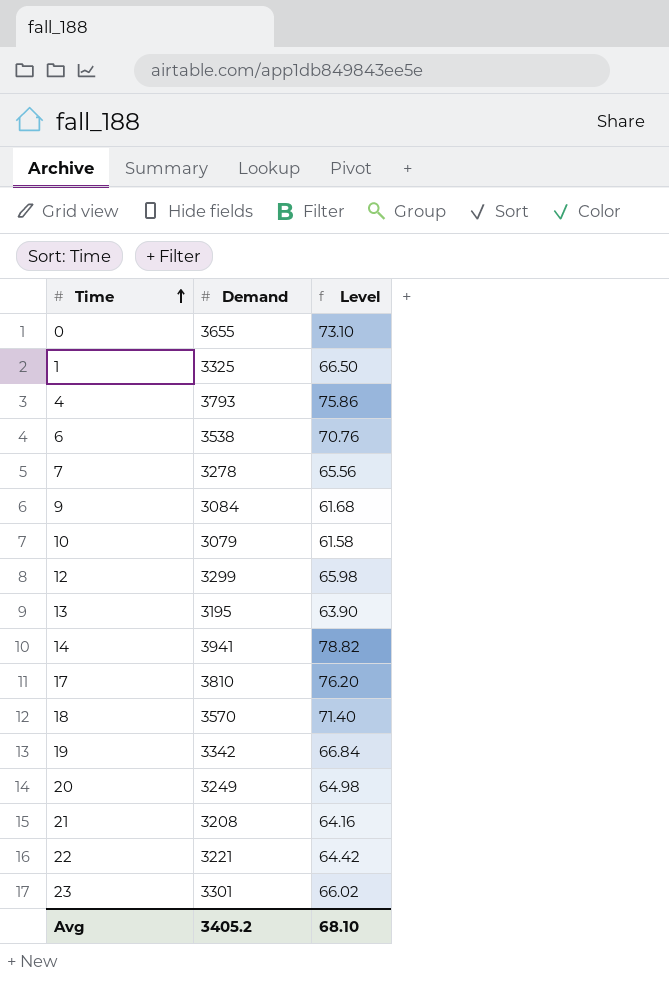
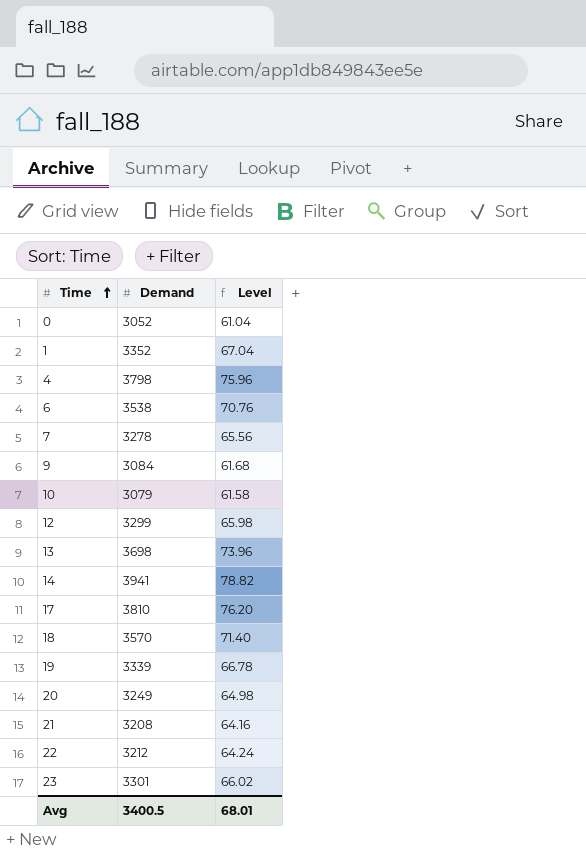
0 | Demand: 3655 -> 3052
0 | Level: 73.10 -> 61.04
1 | Demand: 3325 -> 3352
1 | Level: 66.50 -> 67.04
4 | Demand: 3793 -> 3798
4 | Level: 75.86 -> 75.96
13 | Demand: 3195 -> 3698
13 | Level: 63.90 -> 73.96
19 | Demand: 3342 -> 3339
19 | Level: 66.84 -> 66.78
22 | Demand: 3221 -> 3212
22 | Level: 64.42 -> 64.24
Avg | Demand: 3405.2 -> 3400.5
Avg | Level: 68.10 -> 68.01

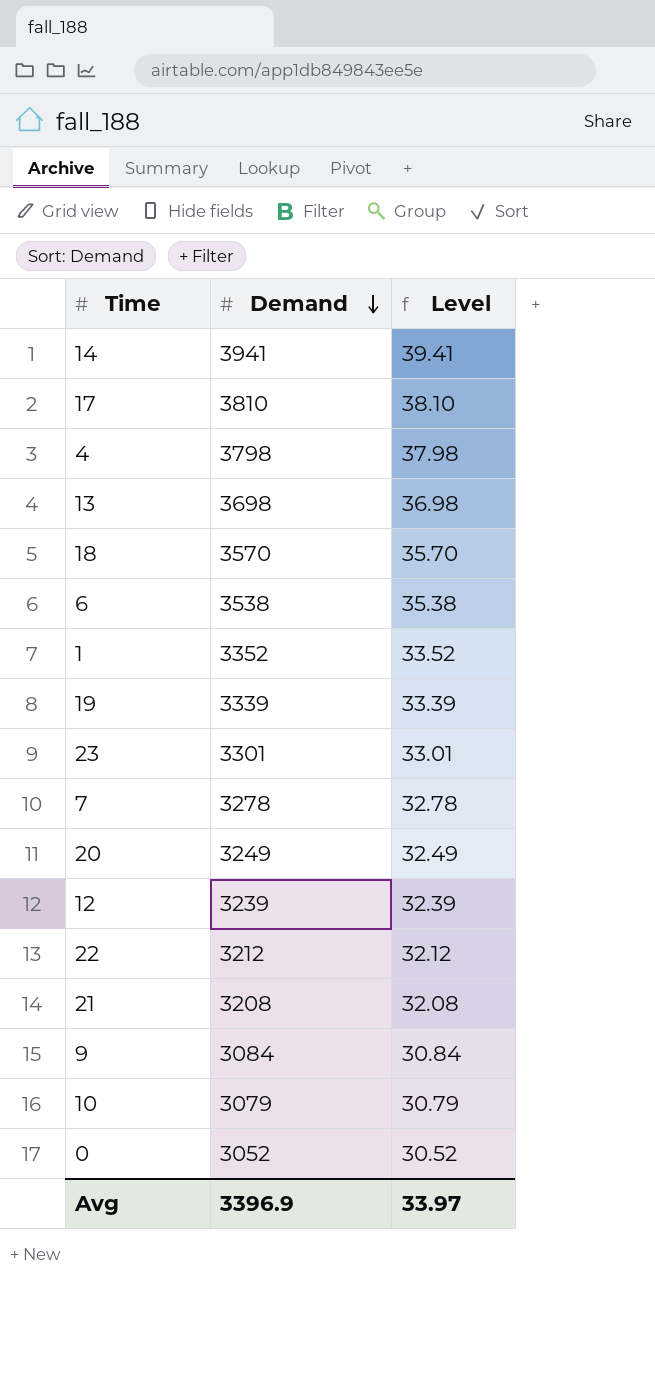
row order: Time ascending -> Demand descending
column Level | formula: [Demand] * 0.02 -> [Demand] * 0.01
12 | Demand: 3299 -> 3239
Avg | Demand: 3400.5 -> 3396.9
Avg | Level: 68.01 -> 33.97

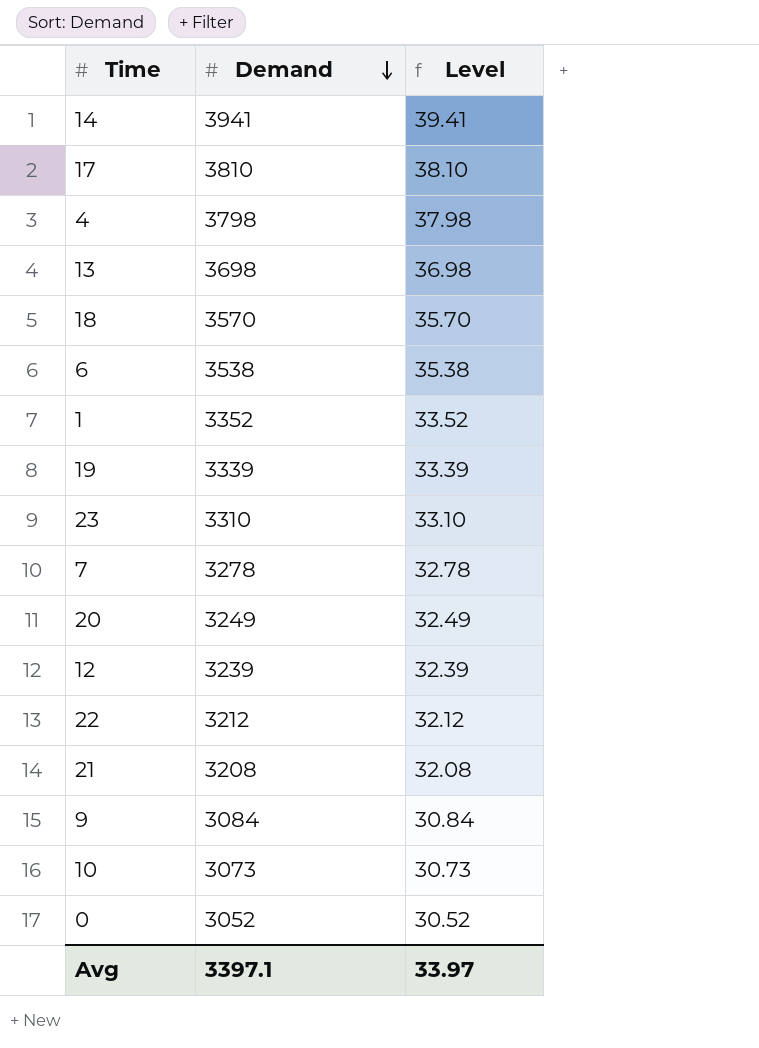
23 | Demand: 3301 -> 3310
23 | Level: 33.01 -> 33.10
10 | Demand: 3079 -> 3073
10 | Level: 30.79 -> 30.73
Avg | Demand: 3396.9 -> 3397.1

